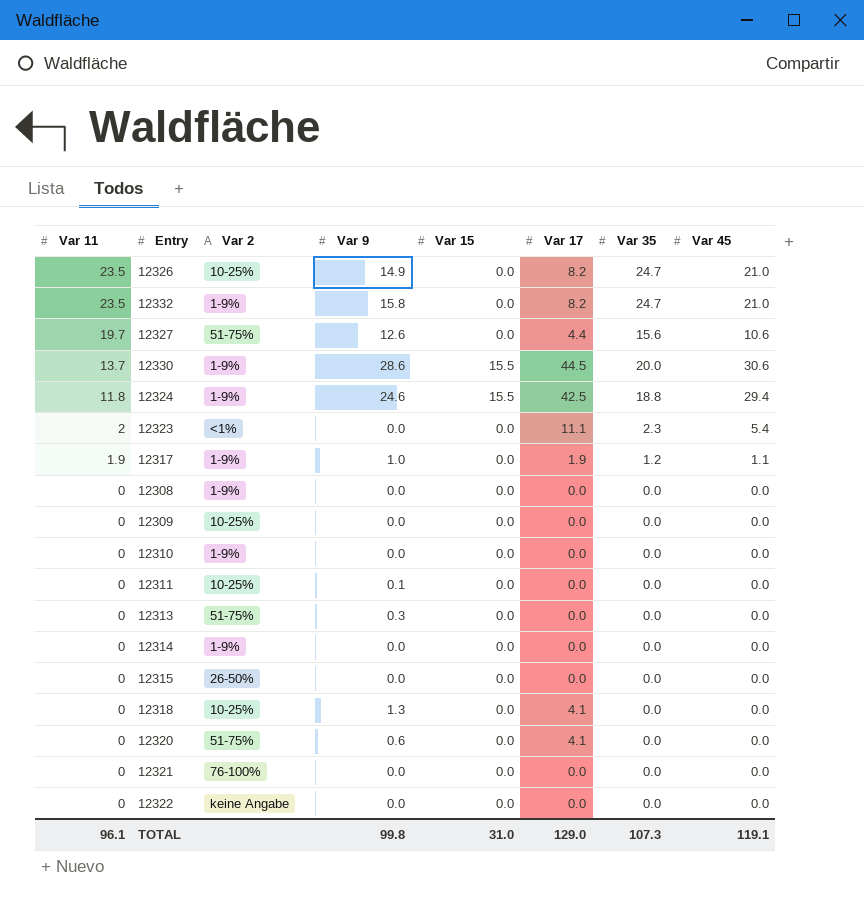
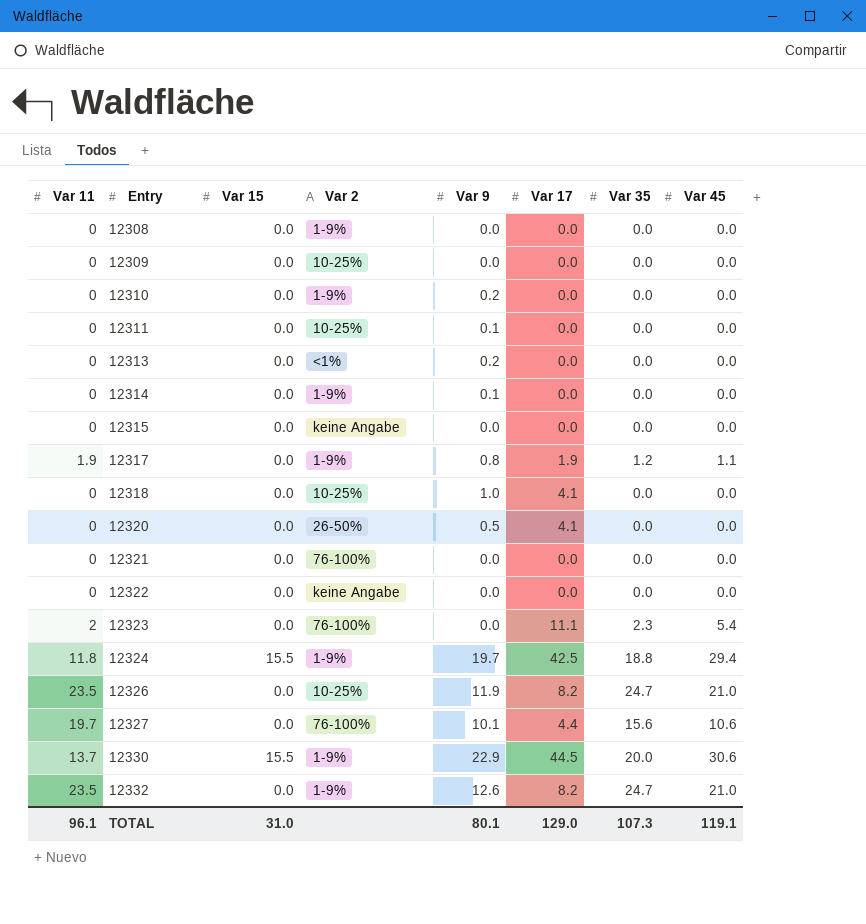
row order: Var 11 descending -> Entry ascending
column Var 15 | position: 5 -> 3
12310 | Var 9: 0.0 -> 0.2
12313 | Var 2: 51-75% -> <1%
12313 | Var 9: 0.3 -> 0.2
12314 | Var 9: 0.0 -> 0.1
12315 | Var 2: 26-50% -> keine Angabe
12317 | Var 9: 1.0 -> 0.8
12318 | Var 9: 1.3 -> 1.0
12320 | Var 2: 51-75% -> 26-50%
12320 | Var 9: 0.6 -> 0.5
12323 | Var 2: <1% -> 76-100%
12324 | Var 9: 24.6 -> 19.7
12326 | Var 9: 14.9 -> 11.9
12327 | Var 2: 51-75% -> 76-100%
12327 | Var 9: 12.6 -> 10.1
12330 | Var 9: 28.6 -> 22.9
12332 | Var 9: 15.8 -> 12.6
TOTAL | Var 9: 99.8 -> 80.1

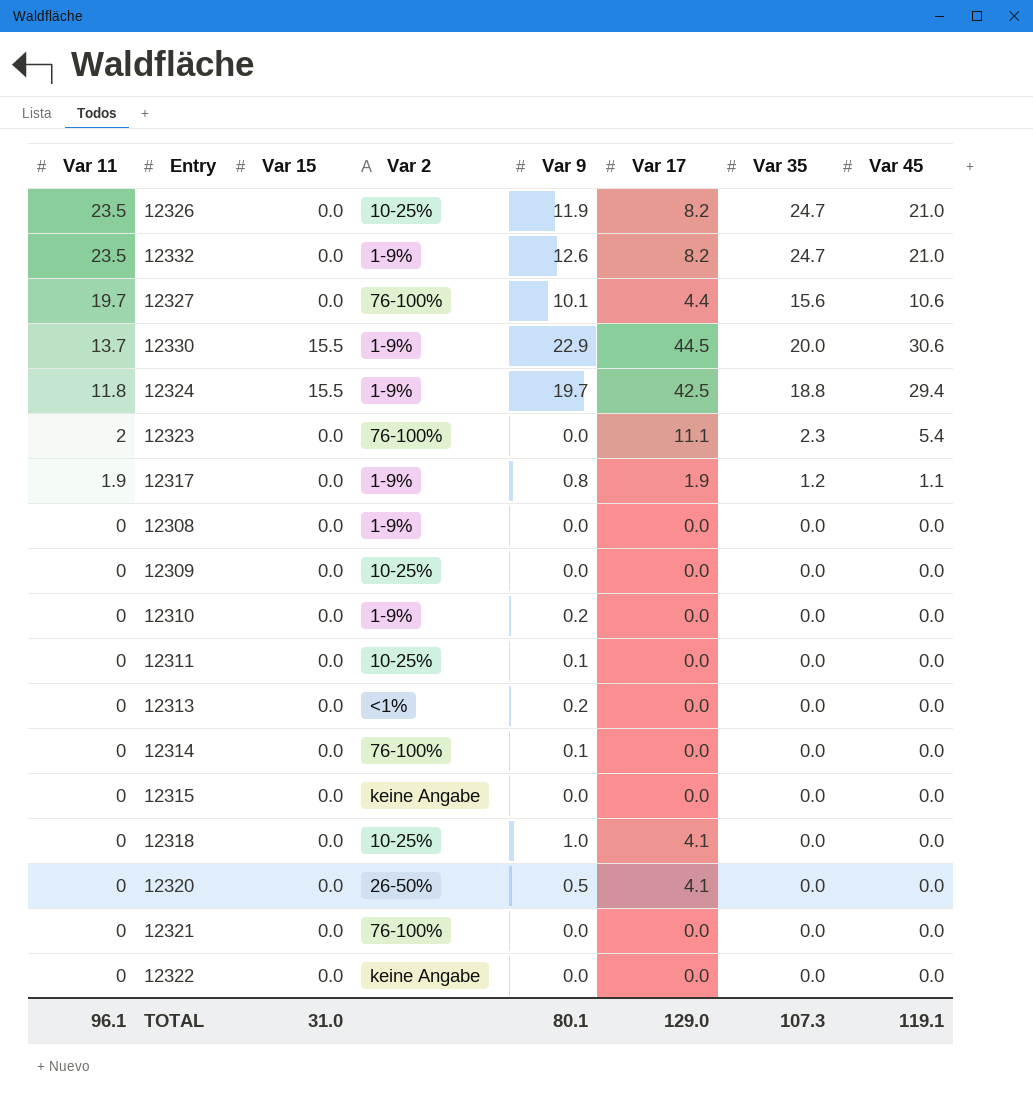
row order: Entry ascending -> Var 11 descending
12314 | Var 2: 1-9% -> 76-100%

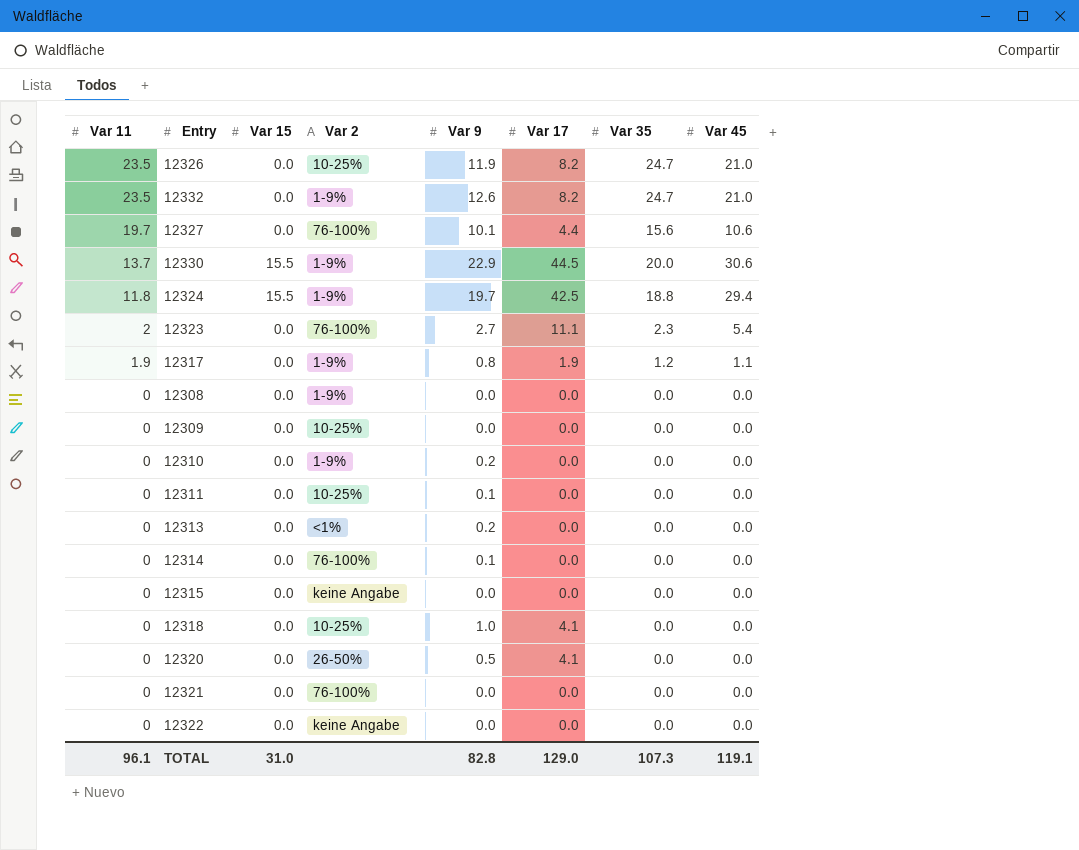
12323 | Var 9: 0.0 -> 2.7
TOTAL | Var 9: 80.1 -> 82.8

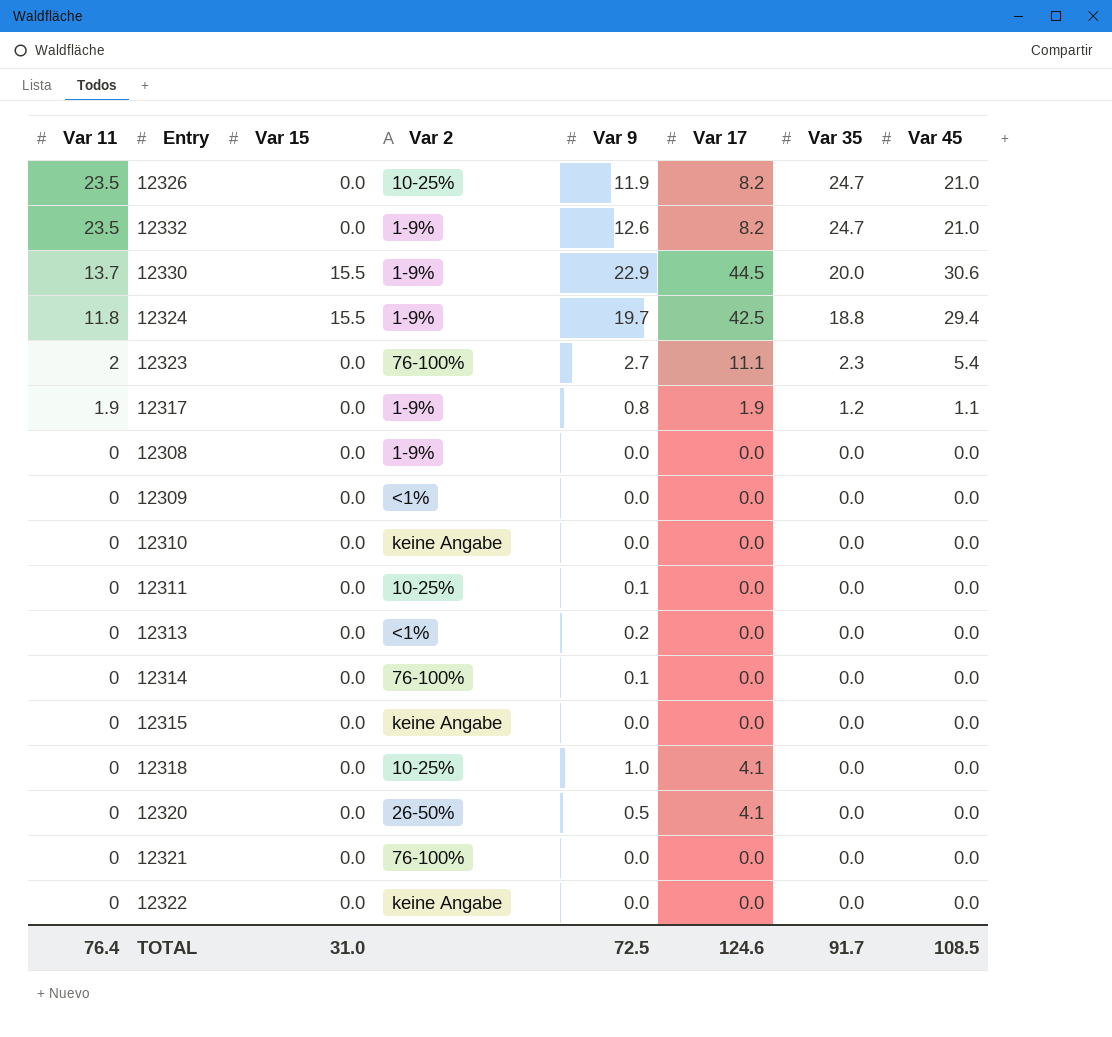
row 12327: 19.7 | 0.0 | 76-100% | 10.1 | 4.4 | 15.6 | 10.6 -> none
12309 | Var 2: 10-25% -> <1%
12310 | Var 2: 1-9% -> keine Angabe
12310 | Var 9: 0.2 -> 0.0
TOTAL | Var 11: 96.1 -> 76.4
TOTAL | Var 9: 82.8 -> 72.5
TOTAL | Var 17: 129.0 -> 124.6
TOTAL | Var 35: 107.3 -> 91.7
TOTAL | Var 45: 119.1 -> 108.5

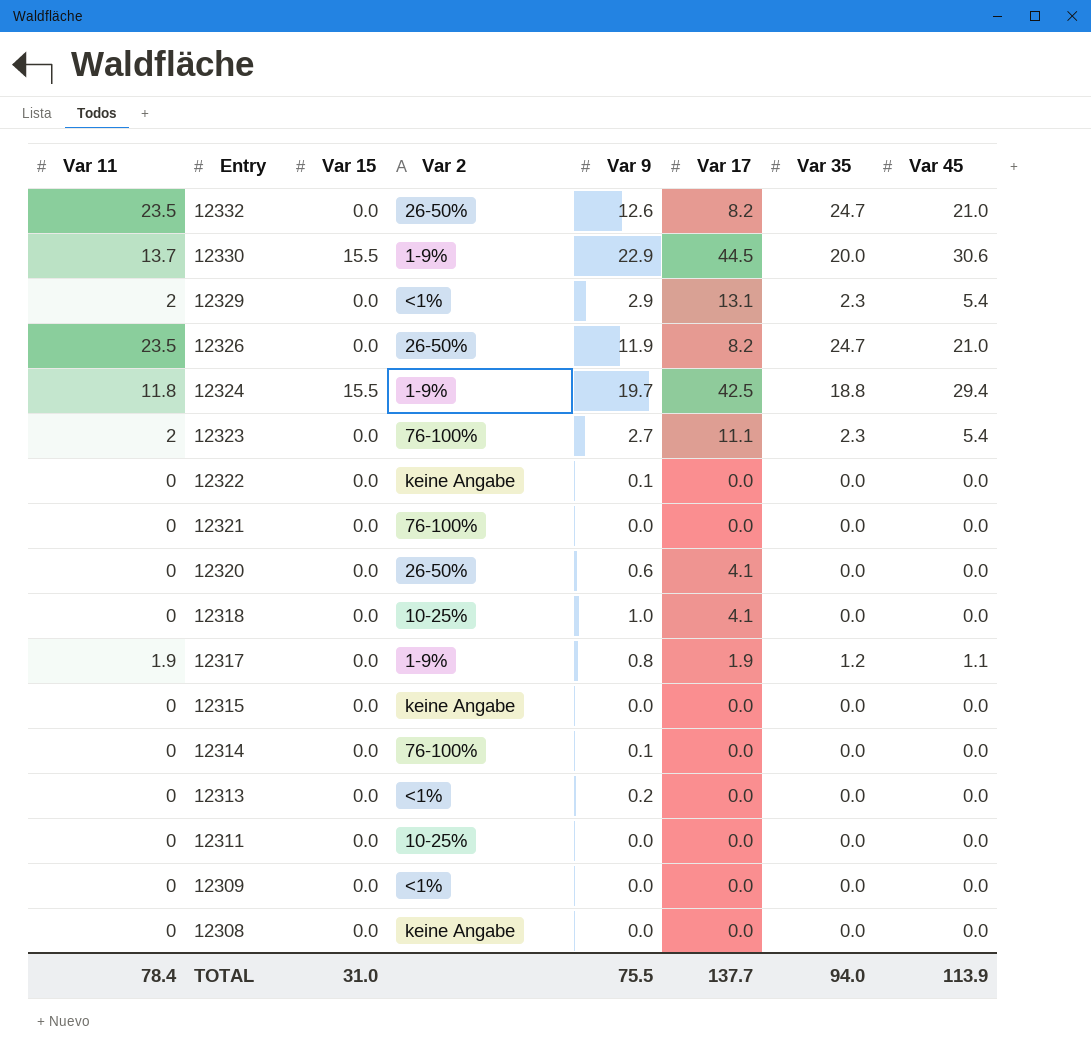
row order: Var 11 descending -> Entry descending
row 12310: 0 | 0.0 | keine Angabe | 0.0 | 0.0 | 0.0 | 0.0 -> none
12332 | Var 2: 1-9% -> 26-50%
row 12329: none -> 2 | 0.0 | <1% | 2.9 | 13.1 | 2.3 | 5.4
12326 | Var 2: 10-25% -> 26-50%
12322 | Var 9: 0.0 -> 0.1
12320 | Var 9: 0.5 -> 0.6
12311 | Var 9: 0.1 -> 0.0
12308 | Var 2: 1-9% -> keine Angabe
TOTAL | Var 11: 76.4 -> 78.4
TOTAL | Var 9: 72.5 -> 75.5
TOTAL | Var 17: 124.6 -> 137.7
TOTAL | Var 35: 91.7 -> 94.0
TOTAL | Var 45: 108.5 -> 113.9

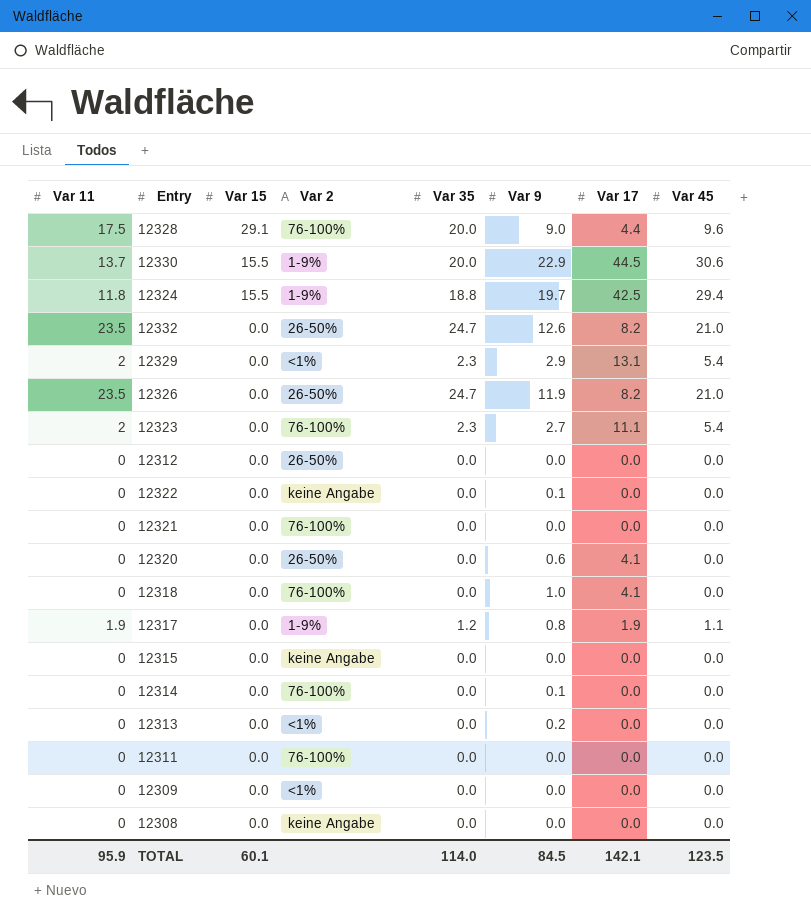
row order: Entry descending -> Var 15 descending
column Var 35 | position: 7 -> 5
row 12328: none -> 17.5 | 29.1 | 76-100% | 20.0 | 9.0 | 4.4 | 9.6
row 12312: none -> 0 | 0.0 | 26-50% | 0.0 | 0.0 | 0.0 | 0.0
12318 | Var 2: 10-25% -> 76-100%
12311 | Var 2: 10-25% -> 76-100%
TOTAL | Var 11: 78.4 -> 95.9
TOTAL | Var 15: 31.0 -> 60.1
TOTAL | Var 35: 94.0 -> 114.0
TOTAL | Var 9: 75.5 -> 84.5
TOTAL | Var 17: 137.7 -> 142.1
TOTAL | Var 45: 113.9 -> 123.5

